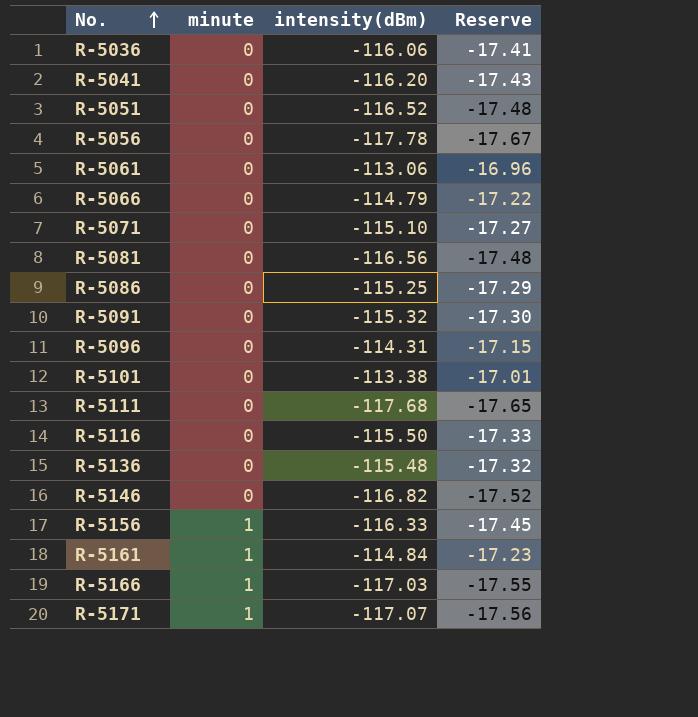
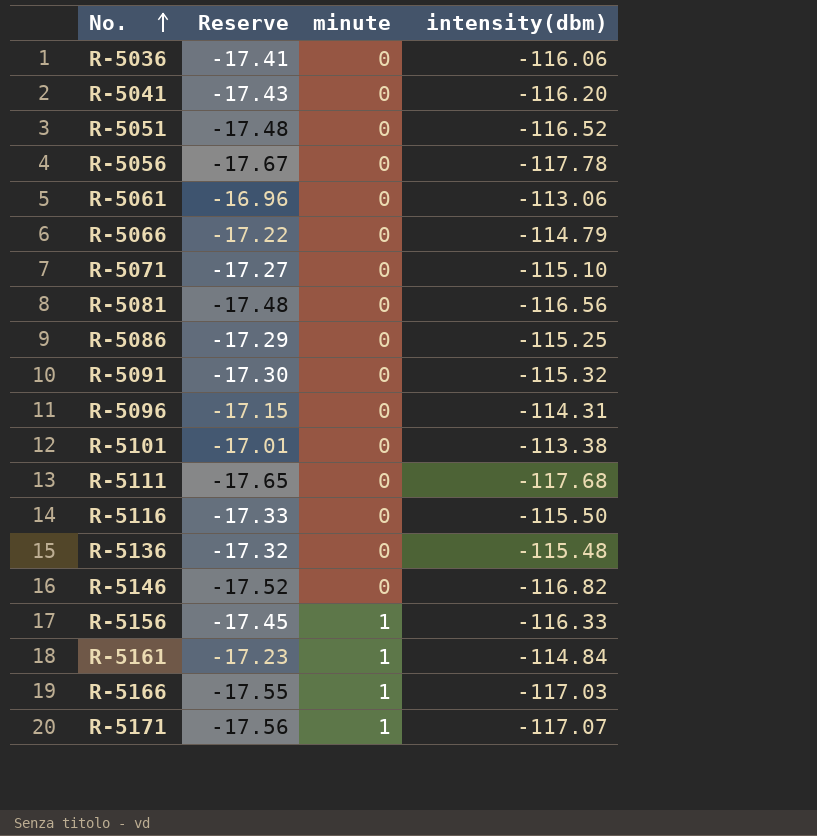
column Reserve | position: 4 -> 2
column name: intensity(dBm) -> intensity(dbm)

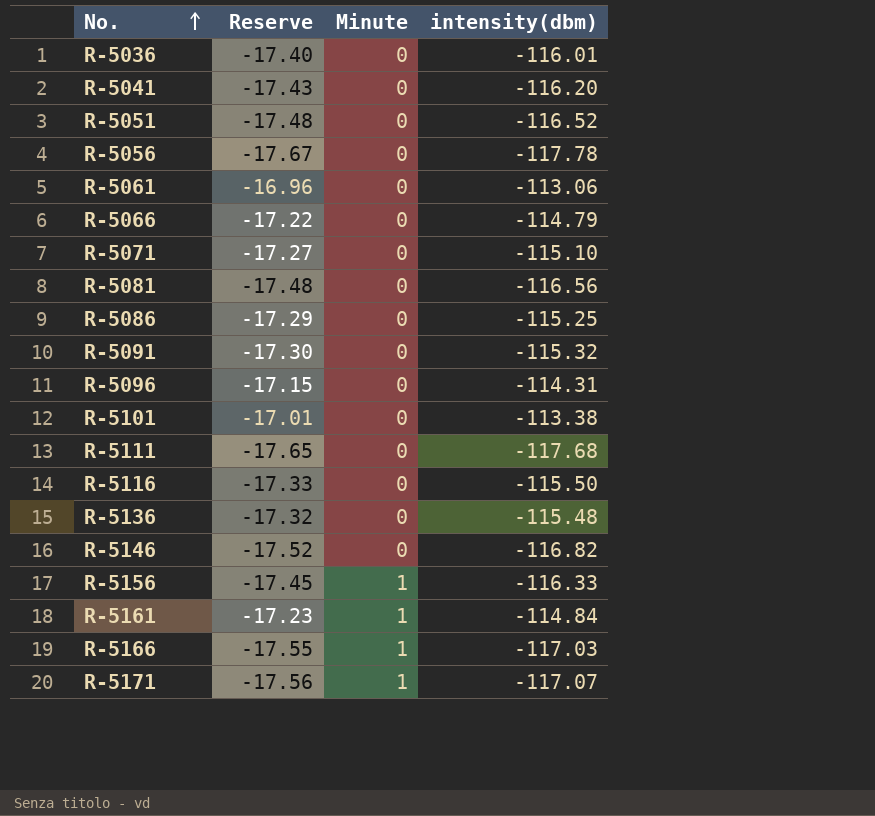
column name: minute -> Minute
R-5036 | Reserve: -17.41 -> -17.40
R-5036 | intensity(dbm): -116.06 -> -116.01

